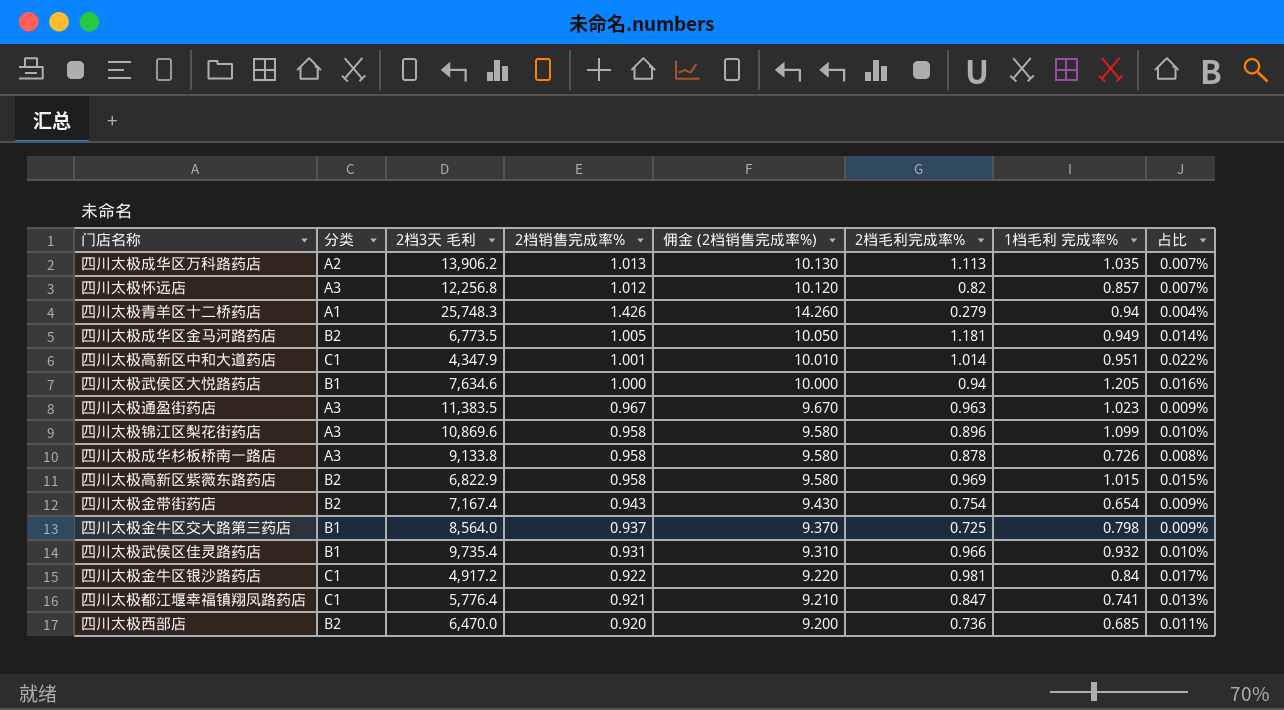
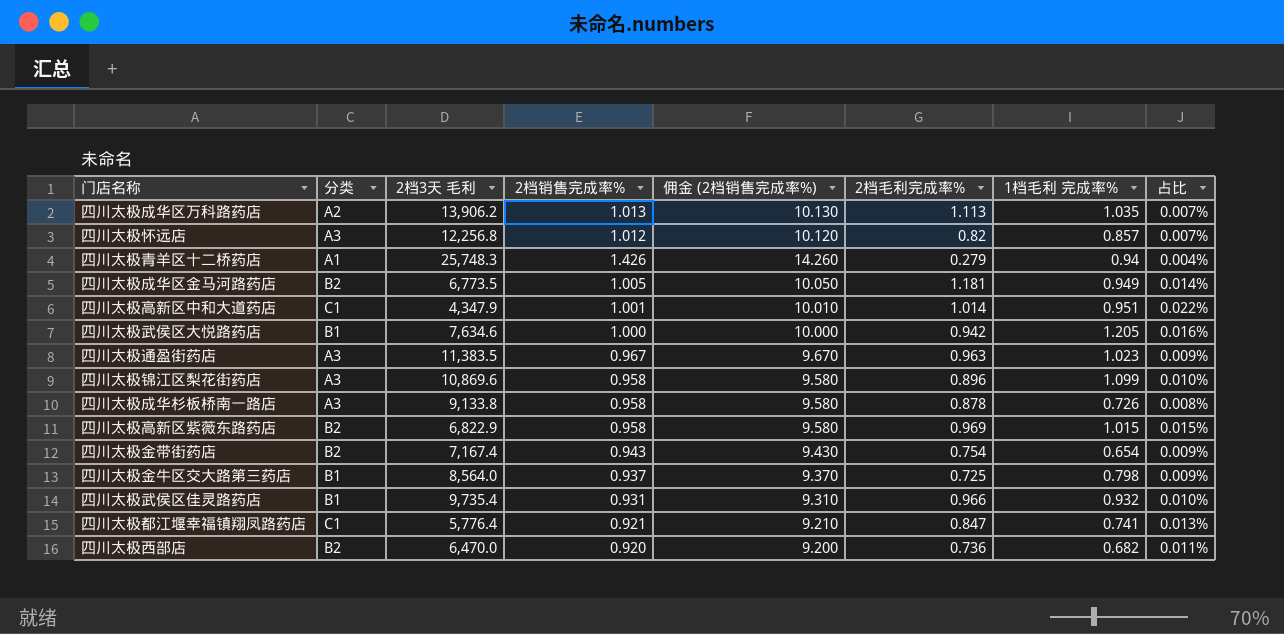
row 四川太极金牛区银沙路药店: C1 | 4,917.2 | 0.922 | 9.220 | 0.981 | 0.84 | 0.017% -> none
四川太极武侯区大悦路药店 | 2档毛利完成率%: 0.94 -> 0.942
四川太极西部店 | 1档毛利 完成率%: 0.685 -> 0.682

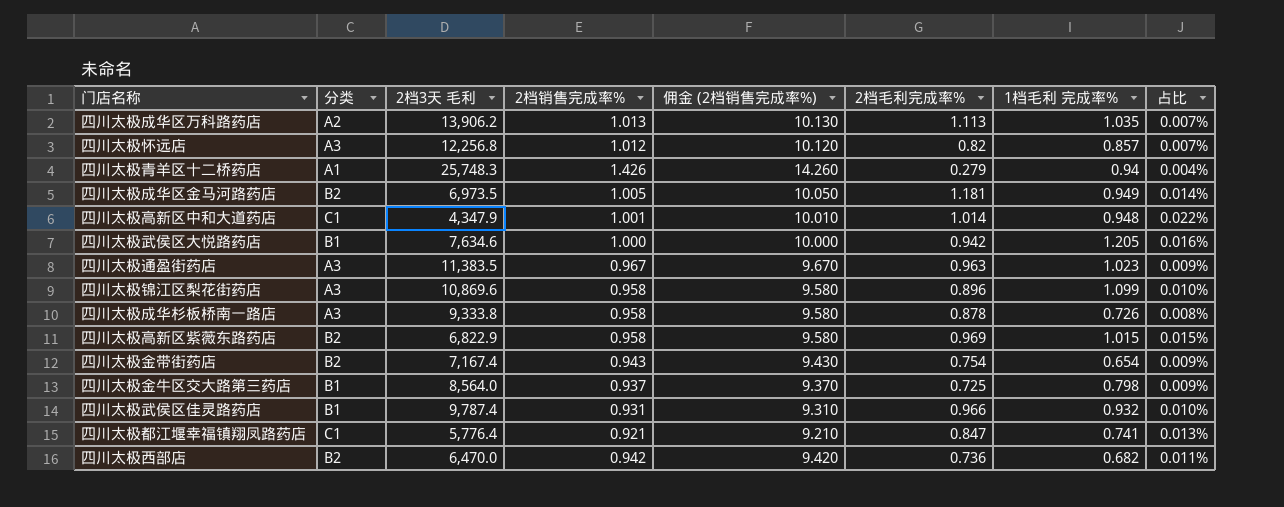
四川太极成华区金马河路药店 | 2档3天 毛利: 6,773.5 -> 6,973.5
四川太极高新区中和大道药店 | 1档毛利 完成率%: 0.951 -> 0.948
四川太极成华杉板桥南一路店 | 2档3天 毛利: 9,133.8 -> 9,333.8
四川太极武侯区佳灵路药店 | 2档3天 毛利: 9,735.4 -> 9,787.4
四川太极西部店 | 2档销售完成率%: 0.920 -> 0.942
四川太极西部店 | 佣金 (2档销售完成率%): 9.200 -> 9.420

